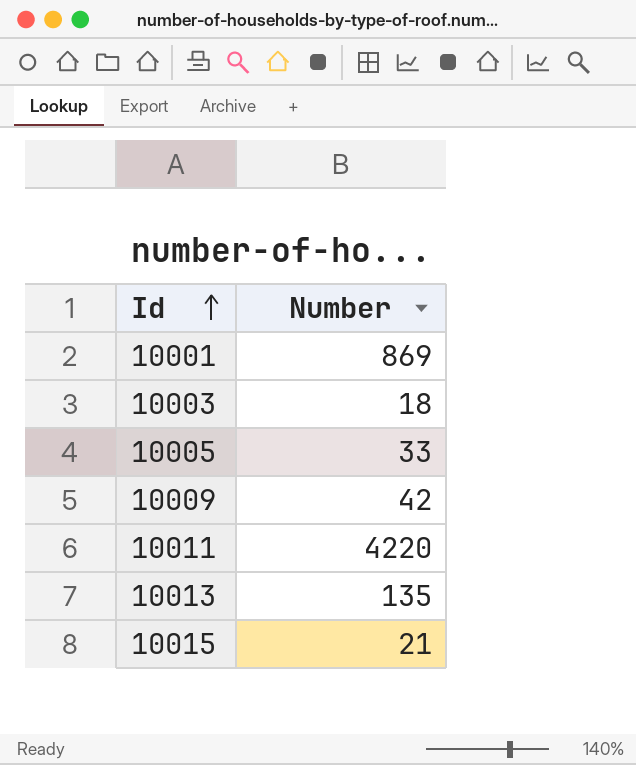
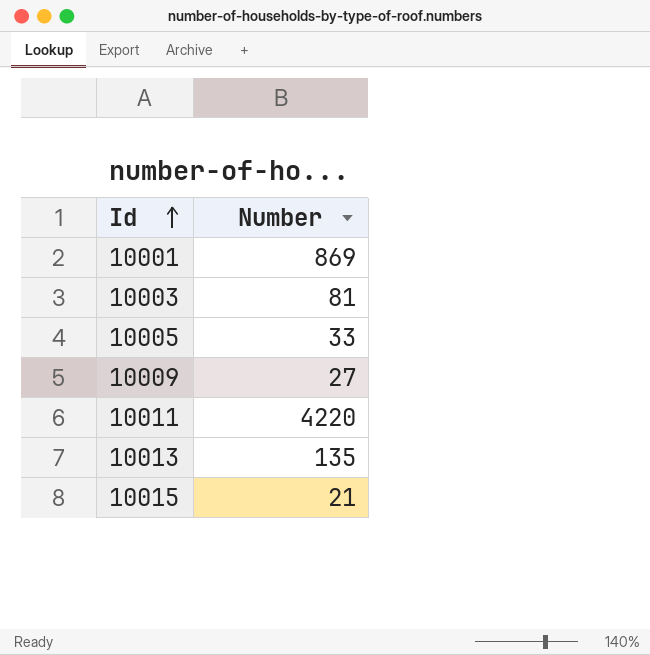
10003 | Number: 18 -> 81
10009 | Number: 42 -> 27

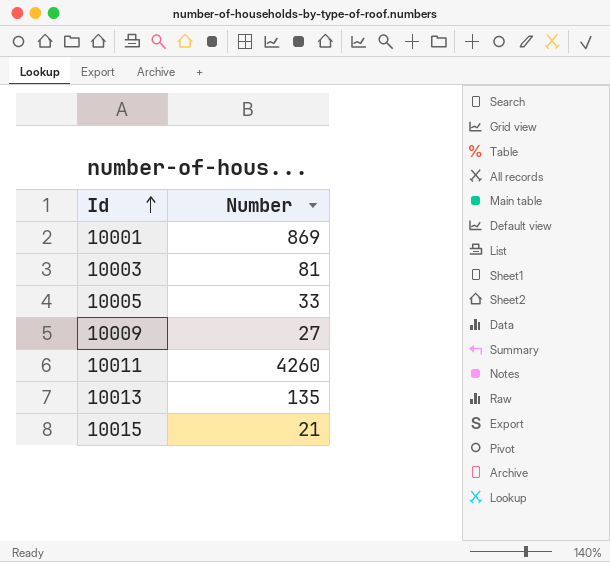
10011 | Number: 4220 -> 4260

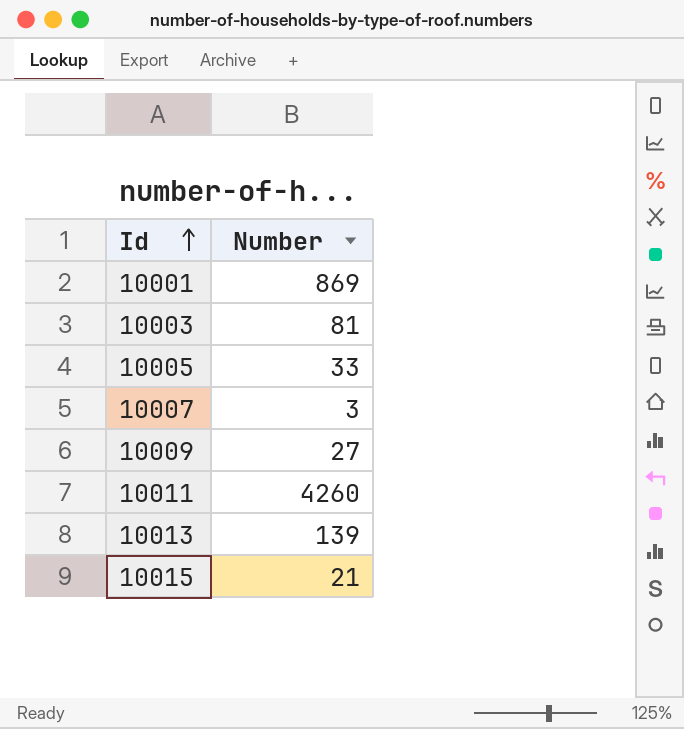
row 10007: none -> 3
10013 | Number: 135 -> 139

